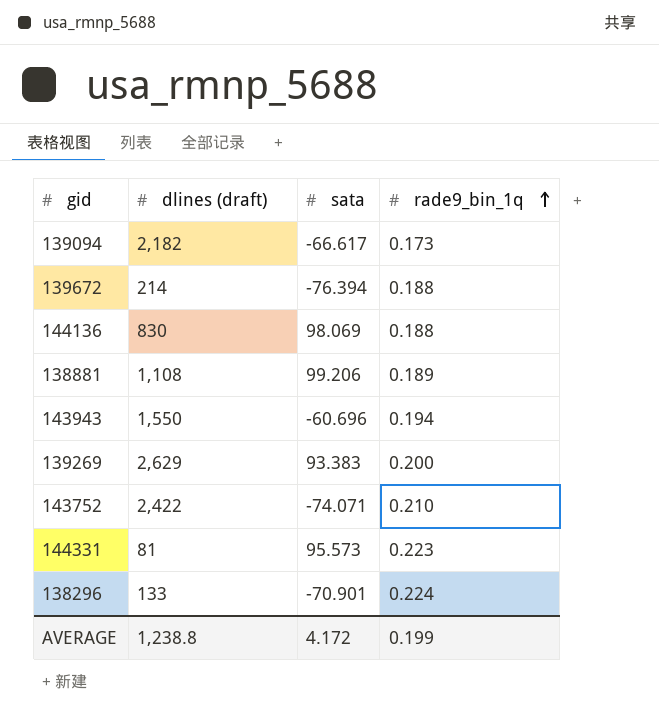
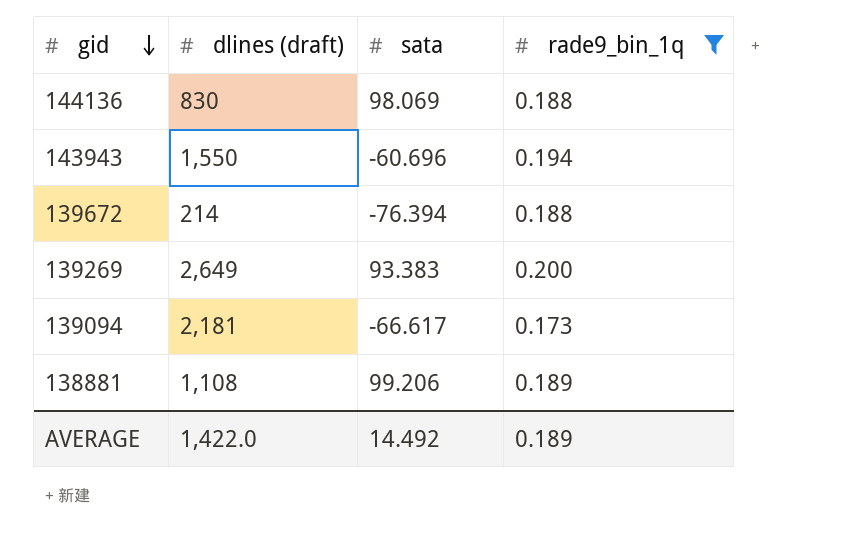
filter: none -> rade9_bin_1q <= 0.200
row order: rade9_bin_1q ascending -> gid descending
139269 | dlines (draft): 2,629 -> 2,649
139094 | dlines (draft): 2,182 -> 2,181
AVERAGE | dlines (draft): 1,238.8 -> 1,422.0
AVERAGE | sata: 4.172 -> 14.492
AVERAGE | rade9_bin_1q: 0.199 -> 0.189

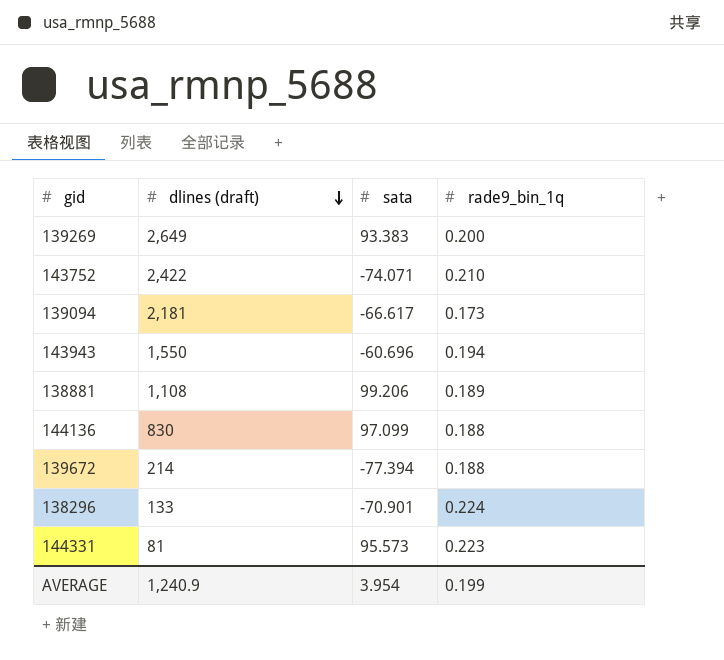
filter: rade9_bin_1q <= 0.200 -> none
row order: gid descending -> dlines (draft) descending
144136 | sata: 98.069 -> 97.099
139672 | sata: -76.394 -> -77.394
AVERAGE | dlines (draft): 1,422.0 -> 1,240.9
AVERAGE | sata: 14.492 -> 3.954
AVERAGE | rade9_bin_1q: 0.189 -> 0.199

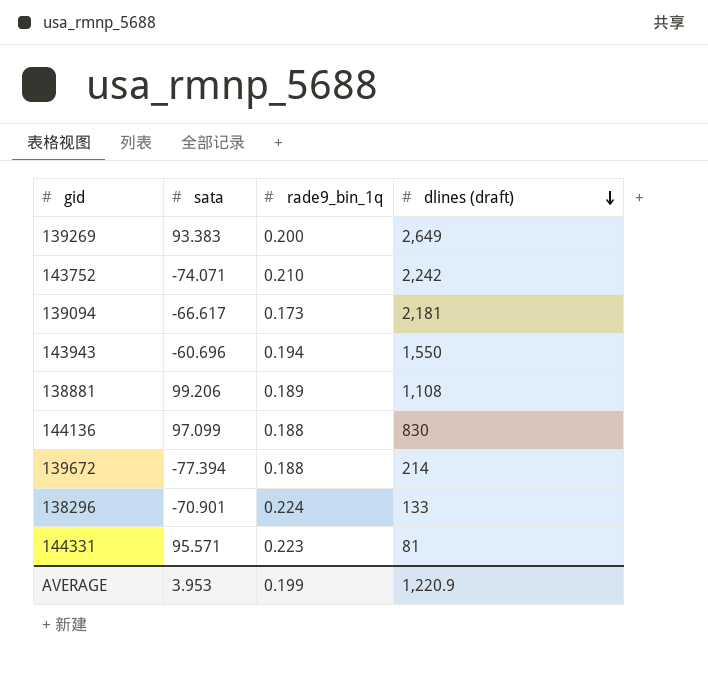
column dlines (draft) | position: 2 -> 4
143752 | dlines (draft): 2,422 -> 2,242
144331 | sata: 95.573 -> 95.571
AVERAGE | sata: 3.954 -> 3.953
AVERAGE | dlines (draft): 1,240.9 -> 1,220.9

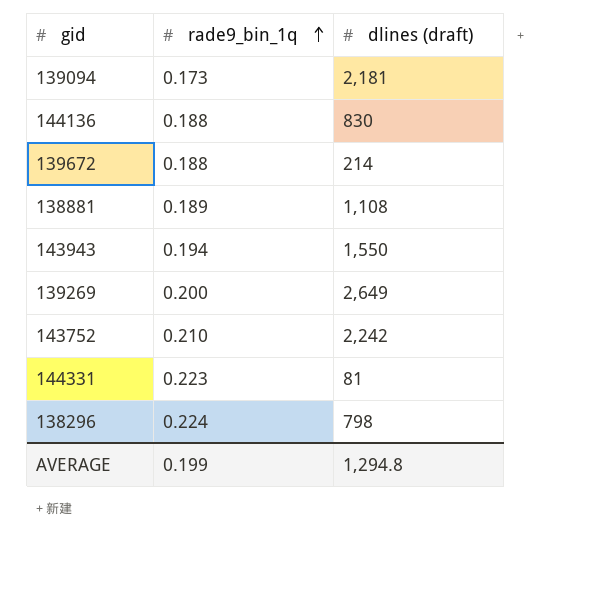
row order: dlines (draft) descending -> rade9_bin_1q ascending
column sata | position: 2 -> none
138296 | dlines (draft): 133 -> 798
AVERAGE | dlines (draft): 1,220.9 -> 1,294.8

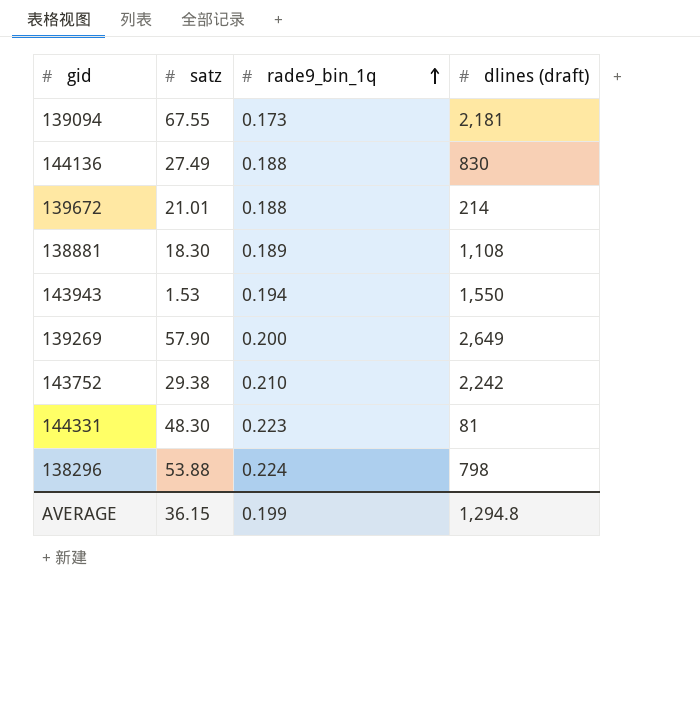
column satz | position: none -> 2

